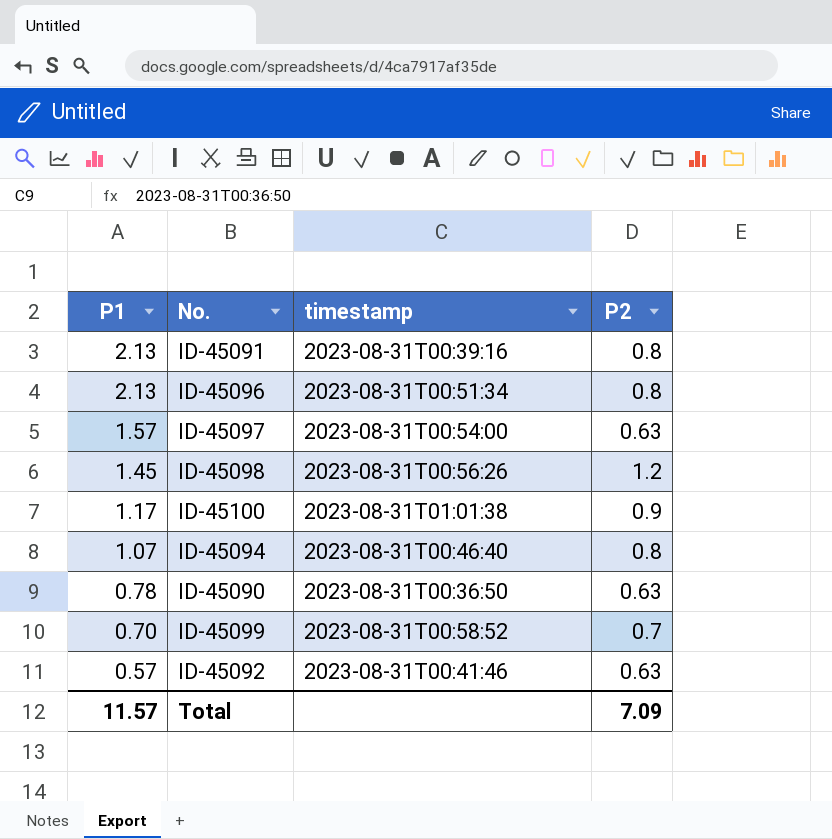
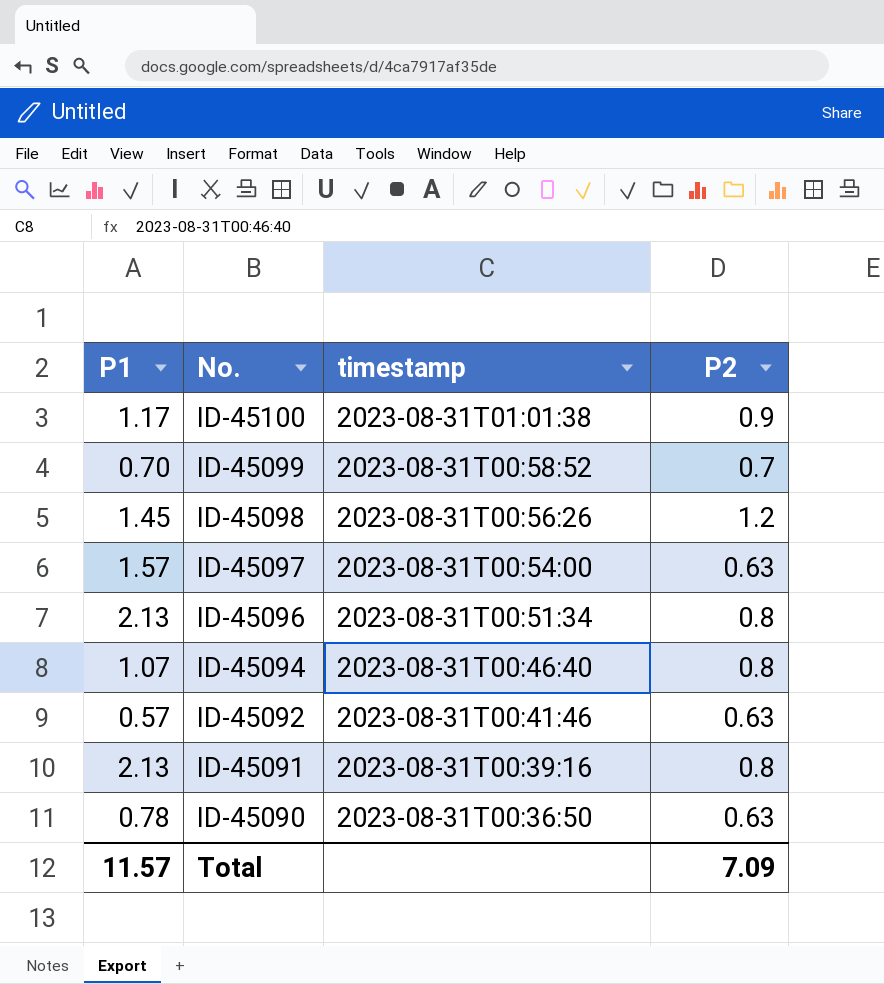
row order: P1 descending -> No. descending

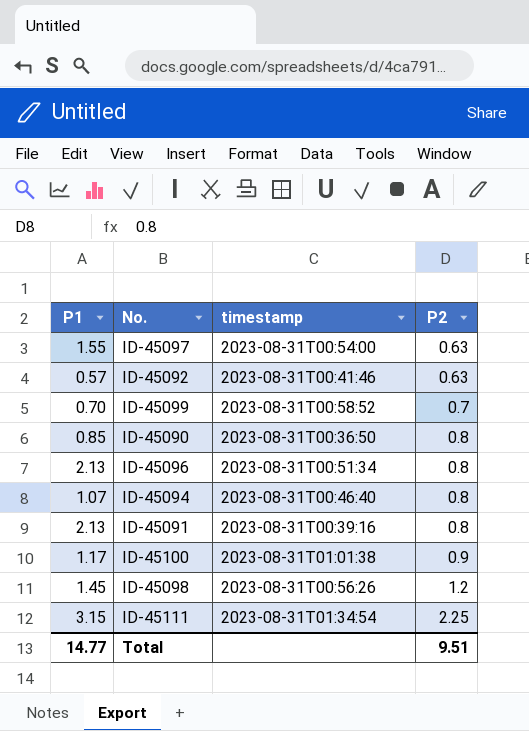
row order: No. descending -> P2 ascending
ID-45097 | P1: 1.57 -> 1.55
ID-45090 | P1: 0.78 -> 0.85
ID-45090 | P2: 0.63 -> 0.8
row ID-45111: none -> 3.15 | 2023-08-31T01:34:54 | 2.25
Total | P1: 11.57 -> 14.77
Total | P2: 7.09 -> 9.51

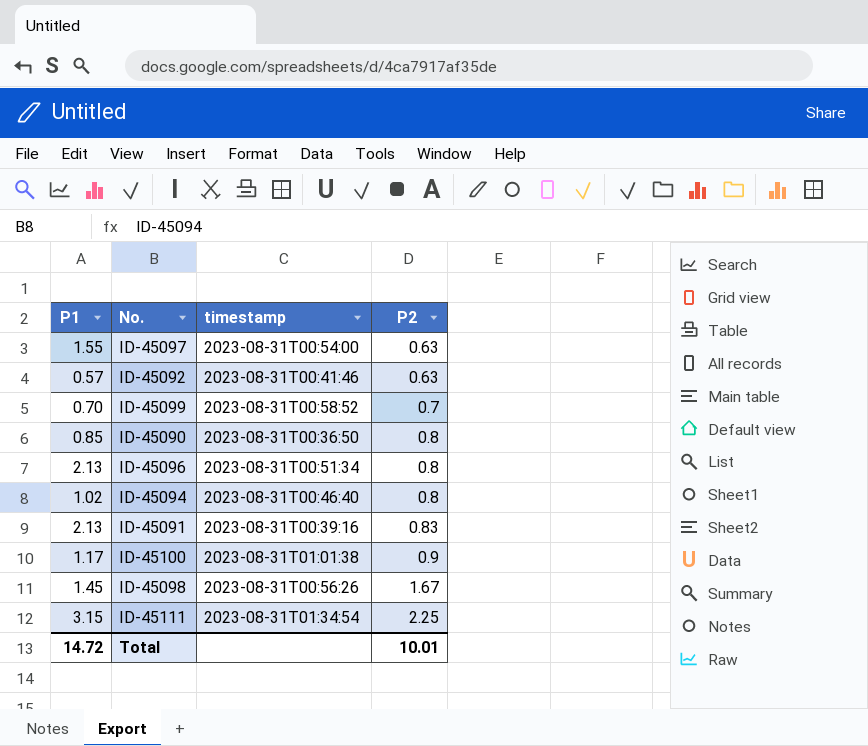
ID-45094 | P1: 1.07 -> 1.02
ID-45091 | P2: 0.8 -> 0.83
ID-45098 | P2: 1.2 -> 1.67
Total | P1: 14.77 -> 14.72
Total | P2: 9.51 -> 10.01

